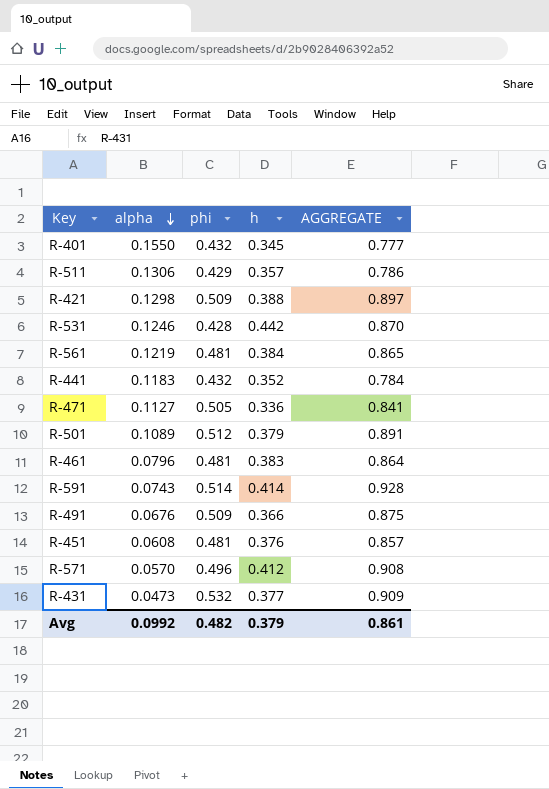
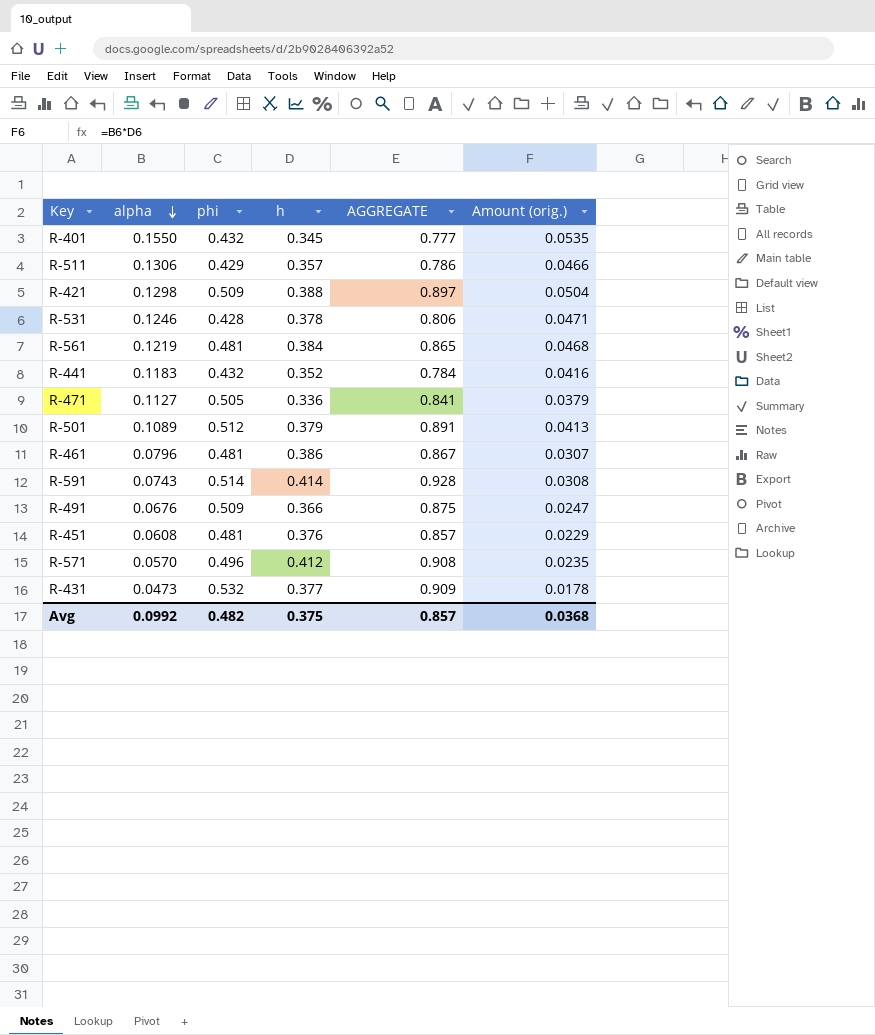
column Amount (orig.) | formula: none -> [alpha] * [h]
R-531 | h: 0.442 -> 0.378
R-531 | AGGREGATE: 0.870 -> 0.806
R-461 | h: 0.383 -> 0.386
R-461 | AGGREGATE: 0.864 -> 0.867
Avg | h: 0.379 -> 0.375
Avg | AGGREGATE: 0.861 -> 0.857

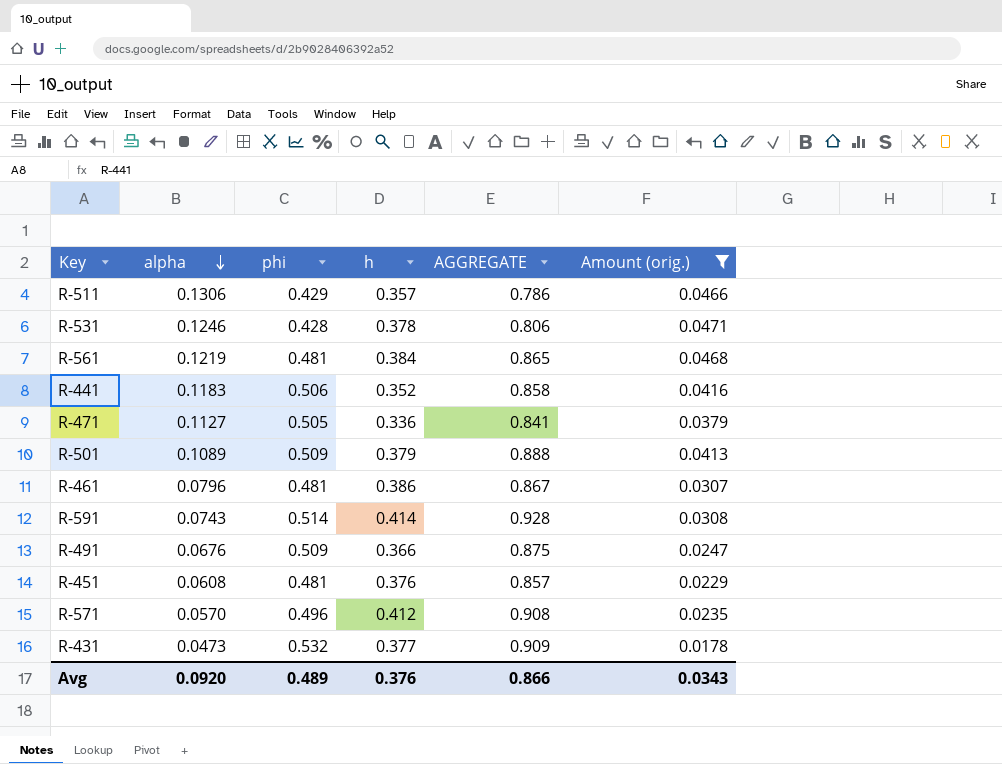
filter: none -> Amount (orig.) <= 0.0471
R-441 | phi: 0.432 -> 0.506
R-441 | AGGREGATE: 0.784 -> 0.858
R-501 | phi: 0.512 -> 0.509
R-501 | AGGREGATE: 0.891 -> 0.888
Avg | alpha: 0.0992 -> 0.0920
Avg | phi: 0.482 -> 0.489
Avg | h: 0.375 -> 0.376
Avg | AGGREGATE: 0.857 -> 0.866
Avg | Amount (orig.): 0.0368 -> 0.0343

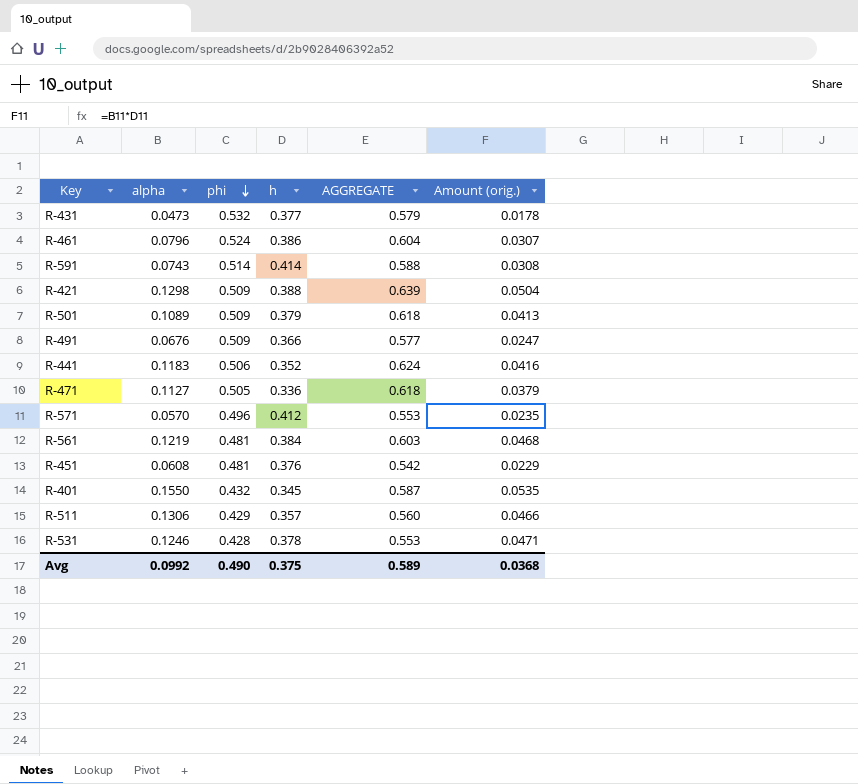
filter: Amount (orig.) <= 0.0471 -> none
row order: alpha descending -> phi descending
column AGGREGATE | formula: [phi] + [h] -> [alpha] + [phi]
R-461 | phi: 0.481 -> 0.524
Avg | alpha: 0.0920 -> 0.0992
Avg | phi: 0.489 -> 0.490
Avg | h: 0.376 -> 0.375
Avg | AGGREGATE: 0.866 -> 0.589
Avg | Amount (orig.): 0.0343 -> 0.0368

